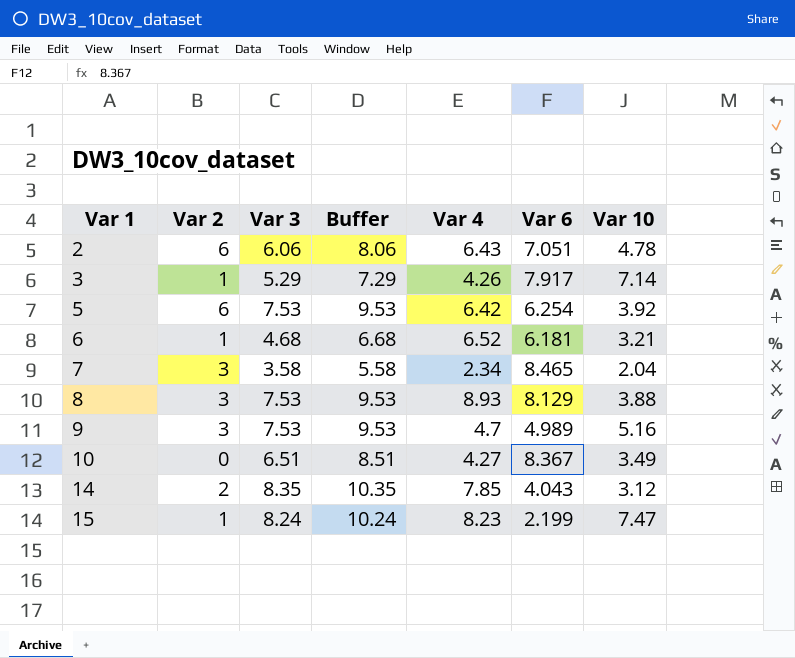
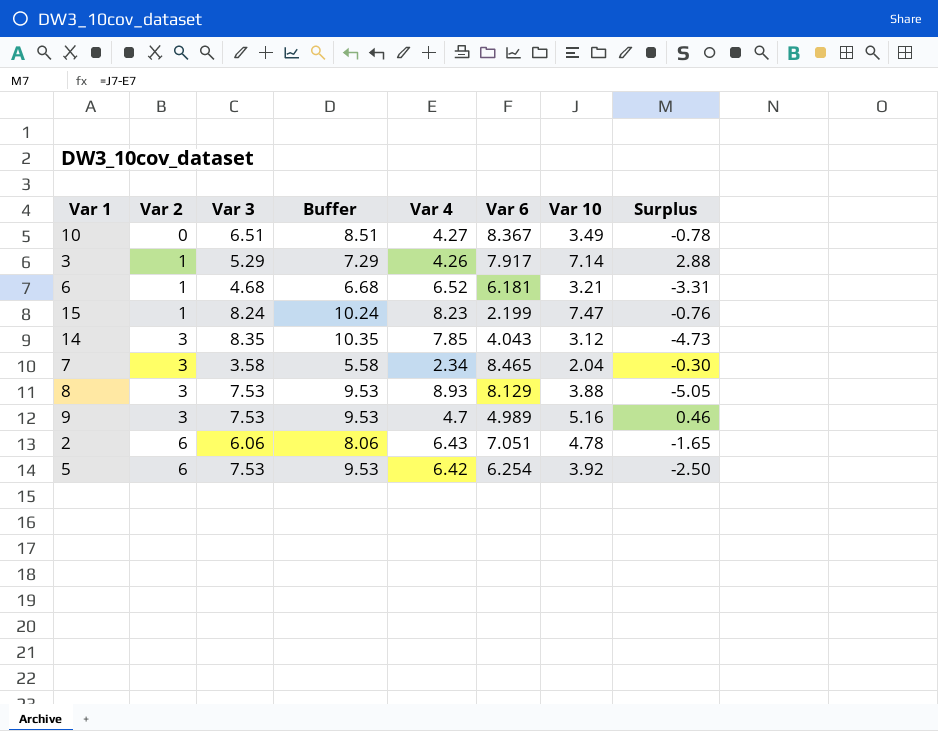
row order: Var 1 ascending -> Var 2 ascending
column Surplus | formula: none -> [Var 10] - [Var 4]
14 | Var 2: 2 -> 3

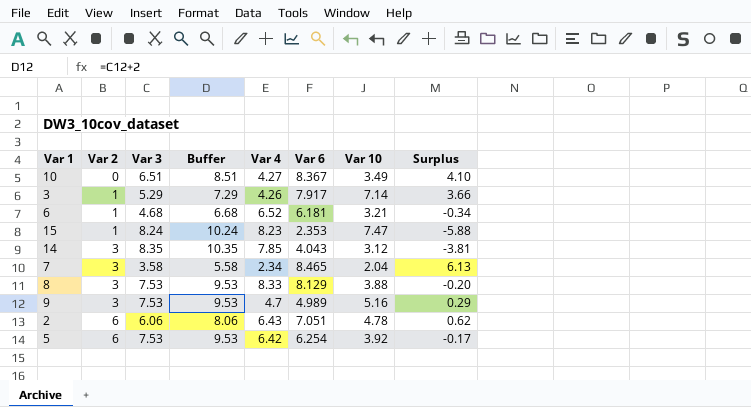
column Surplus | formula: [Var 10] - [Var 4] -> [Var 6] - [Var 4]
15 | Var 6: 2.199 -> 2.353
8 | Var 4: 8.93 -> 8.33

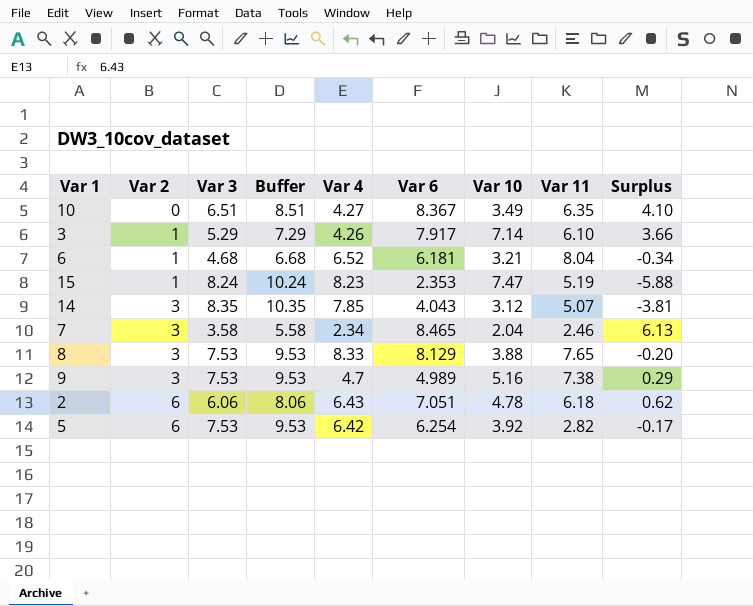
column Var 11 | position: none -> 8

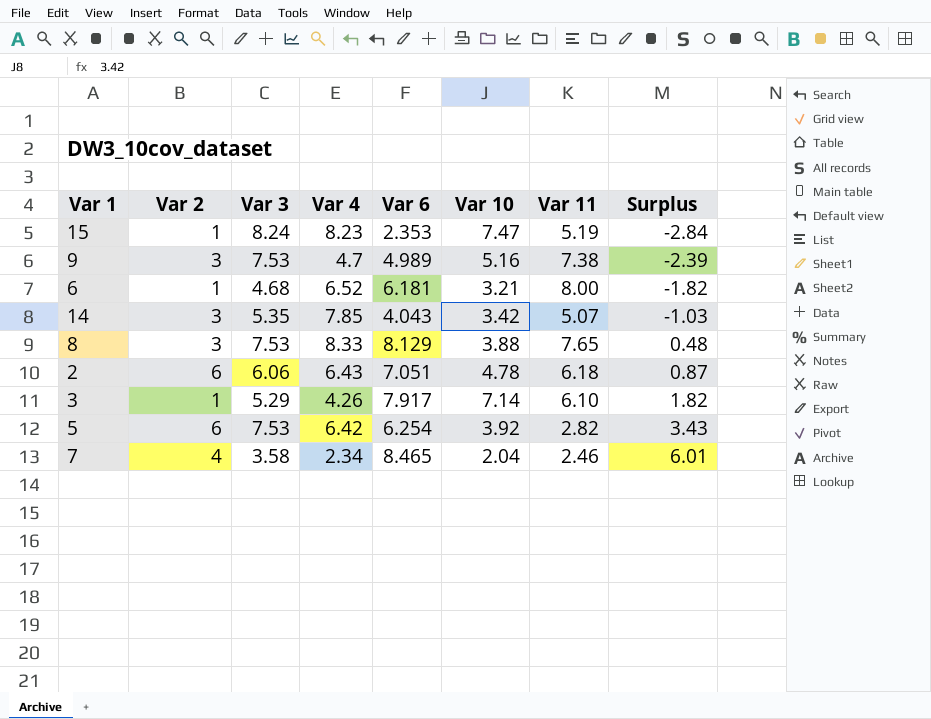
row order: Var 2 ascending -> Surplus ascending
column Buffer | formula: [Var 3] + 2 -> none
column Surplus | formula: [Var 6] - [Var 4] -> [Var 6] - [Var 11]
row 10: 0 | 6.51 | 8.51 | 4.27 | 8.367 | 3.49 | 6.35 | 4.10 -> none
6 | Var 11: 8.04 -> 8.00
14 | Var 3: 8.35 -> 5.35
14 | Var 10: 3.12 -> 3.42
7 | Var 2: 3 -> 4

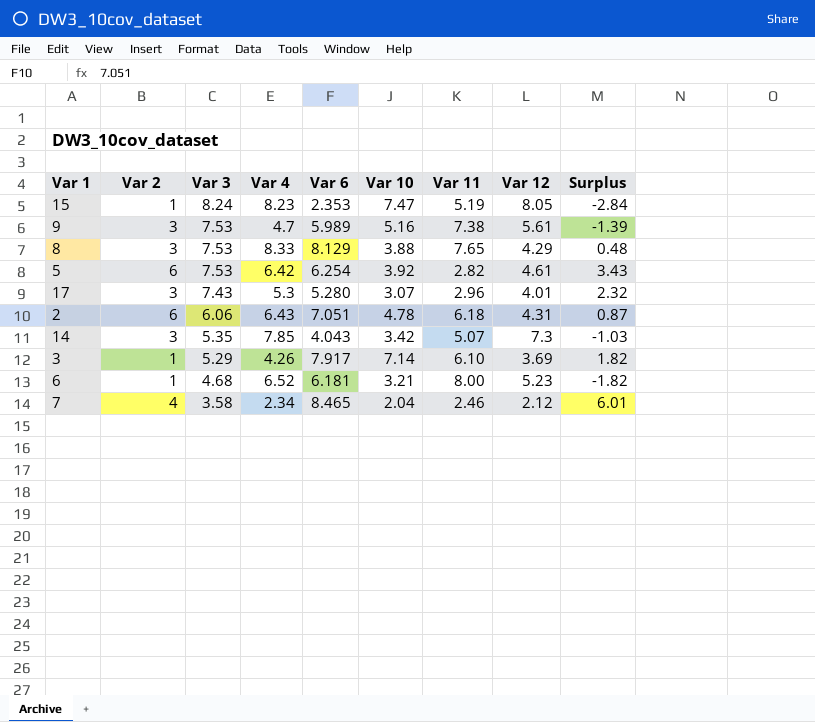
row order: Surplus ascending -> Var 3 descending
column Var 12 | position: none -> 8
9 | Var 6: 4.989 -> 5.989
9 | Surplus: -2.39 -> -1.39
row 17: none -> 3 | 7.43 | 5.3 | 5.280 | 3.07 | 2.96 | 4.01 | 2.32

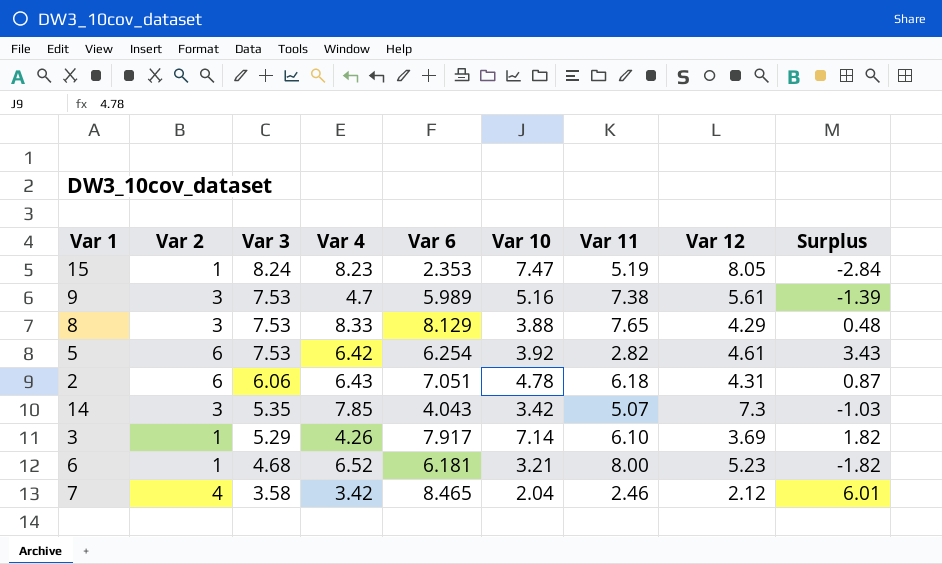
row 17: 3 | 7.43 | 5.3 | 5.280 | 3.07 | 2.96 | 4.01 | 2.32 -> none
7 | Var 4: 2.34 -> 3.42

